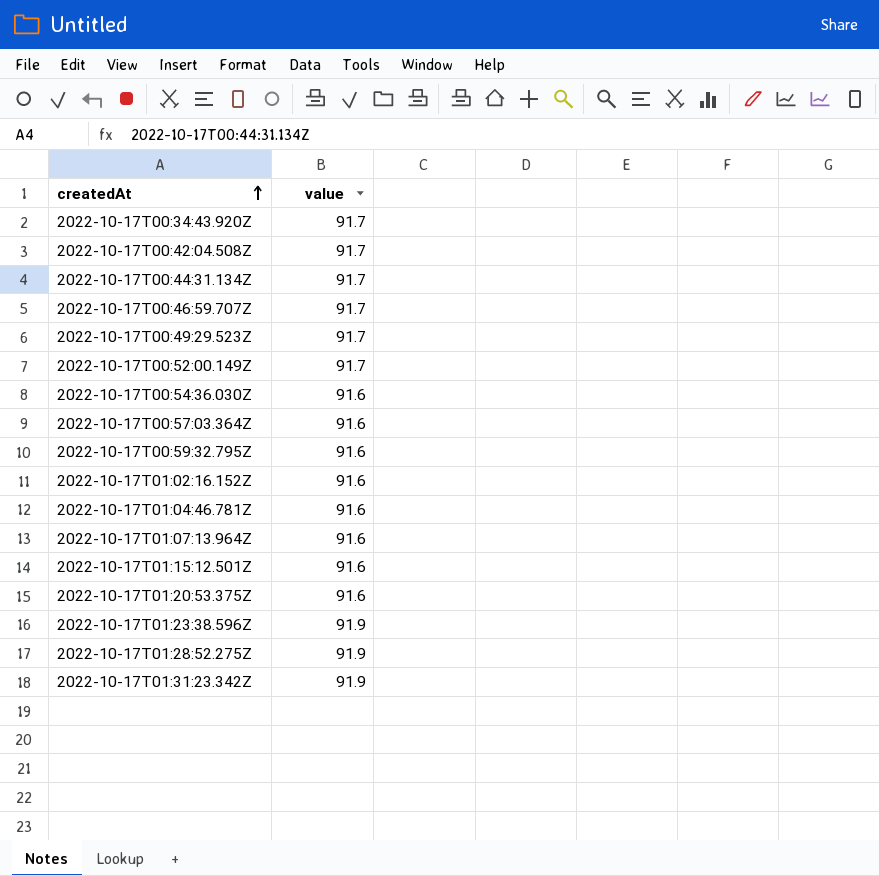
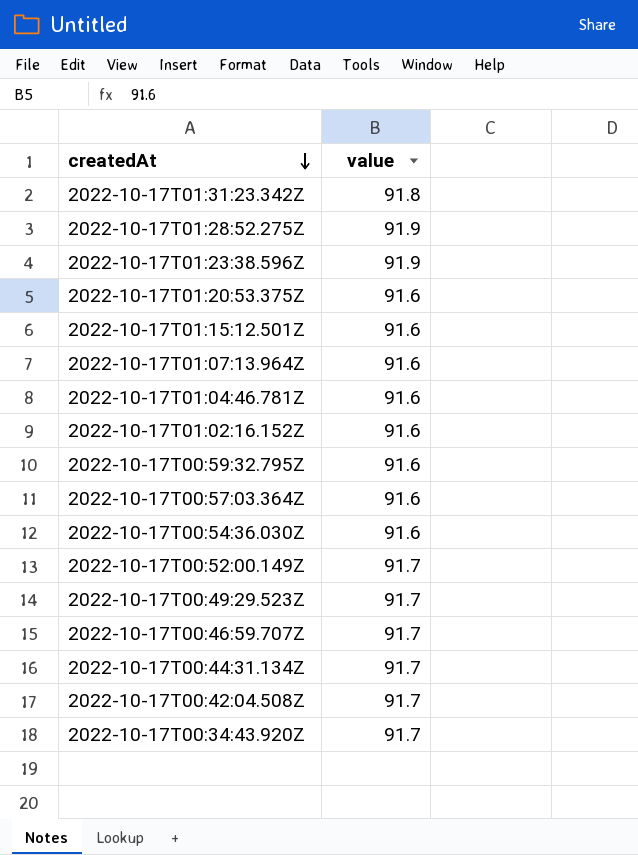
row order: createdAt ascending -> createdAt descending
2022-10-17T01:31:23.342Z | value: 91.9 -> 91.8

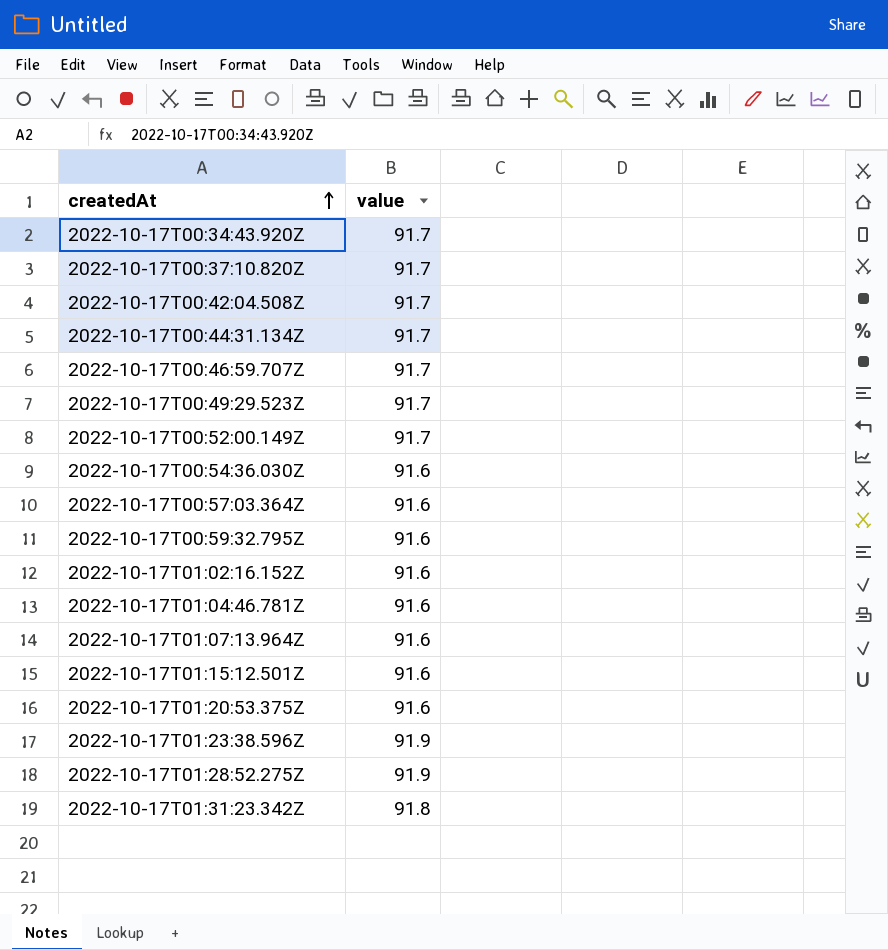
row order: createdAt descending -> createdAt ascending
row 2022-10-17T00:37:10.820Z: none -> 91.7

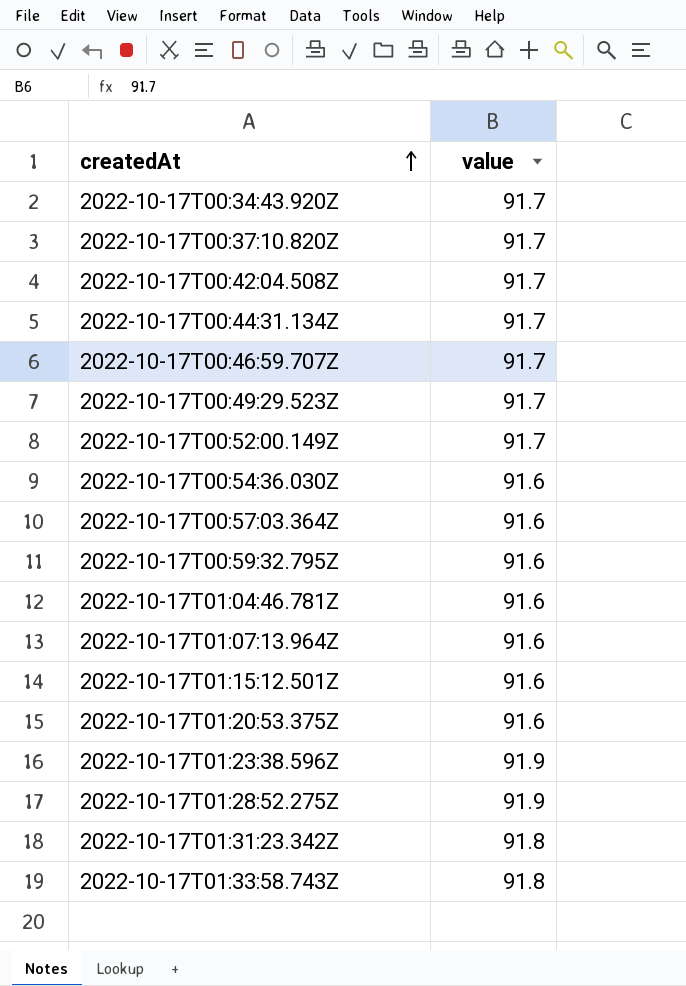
row 2022-10-17T01:02:16.152Z: 91.6 -> none
row 2022-10-17T01:33:58.743Z: none -> 91.8

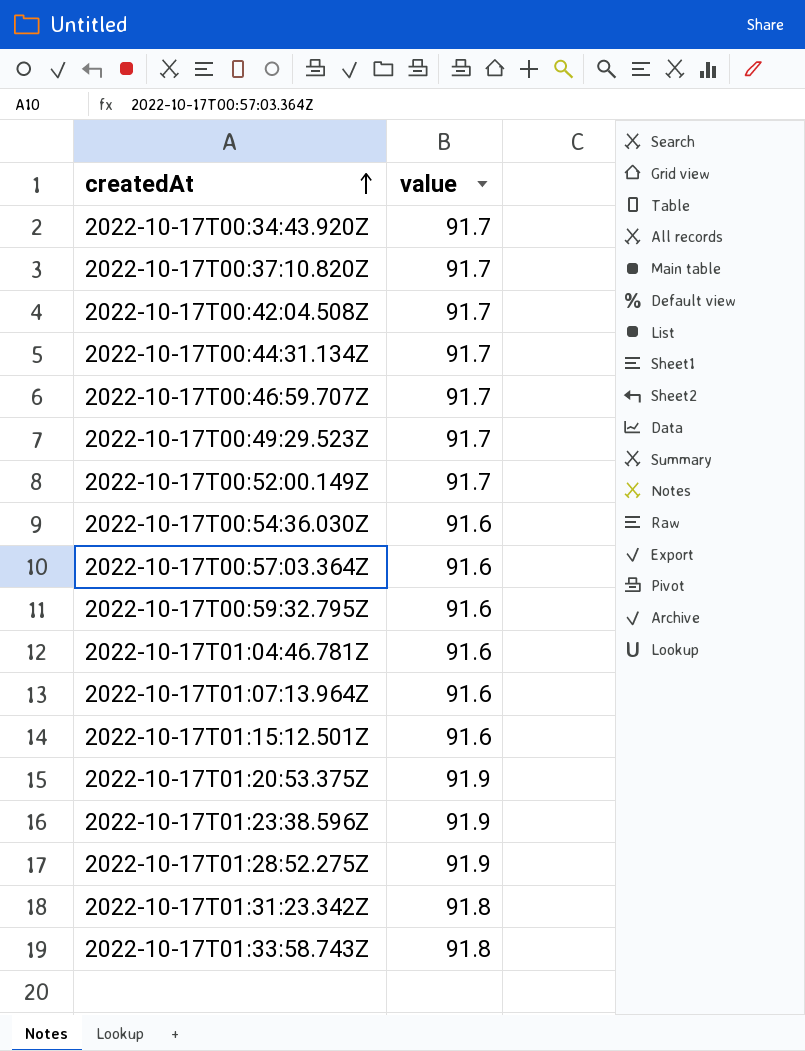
2022-10-17T01:20:53.375Z | value: 91.6 -> 91.9

